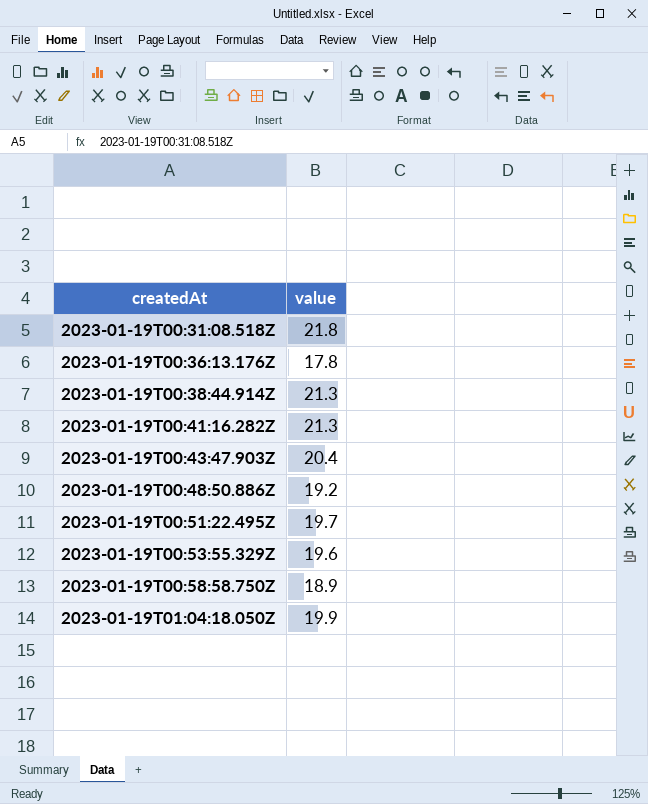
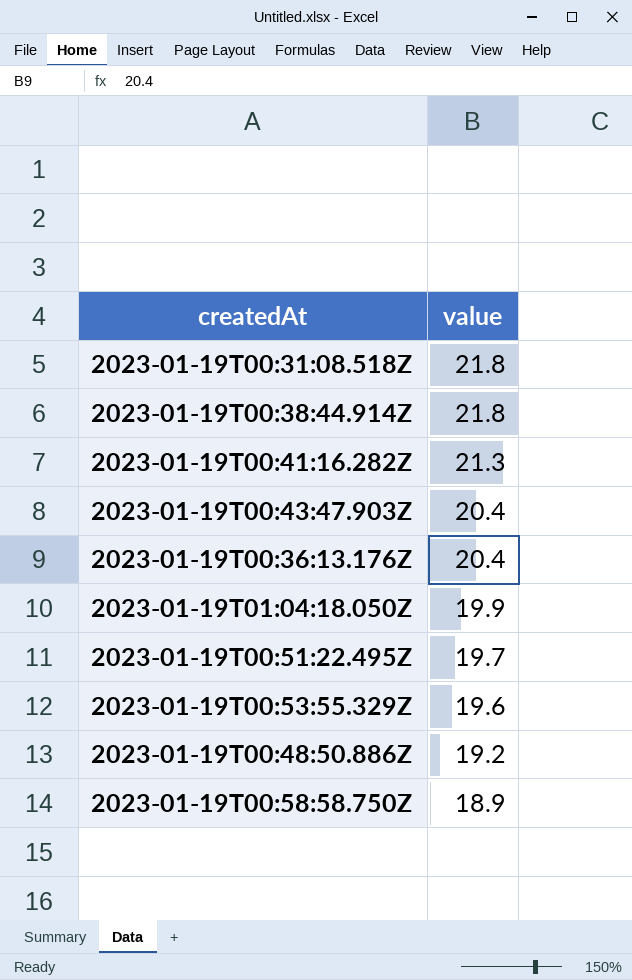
row order: createdAt ascending -> value descending
2023-01-19T00:38:44.914Z | value: 21.3 -> 21.8
2023-01-19T00:36:13.176Z | value: 17.8 -> 20.4

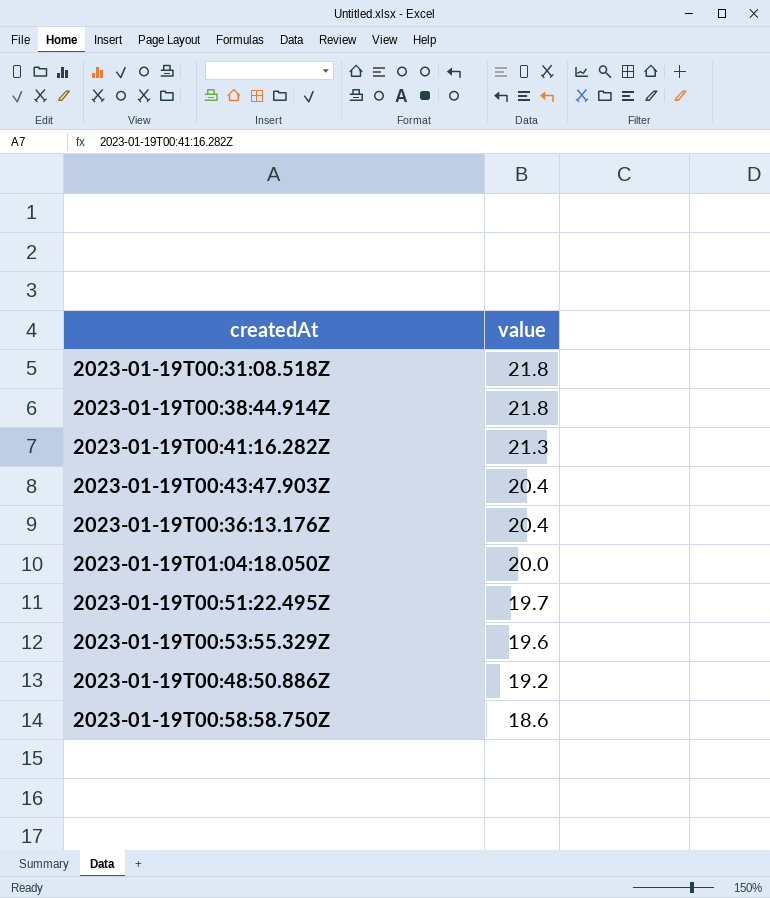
2023-01-19T01:04:18.050Z | value: 19.9 -> 20.0
2023-01-19T00:58:58.750Z | value: 18.9 -> 18.6

